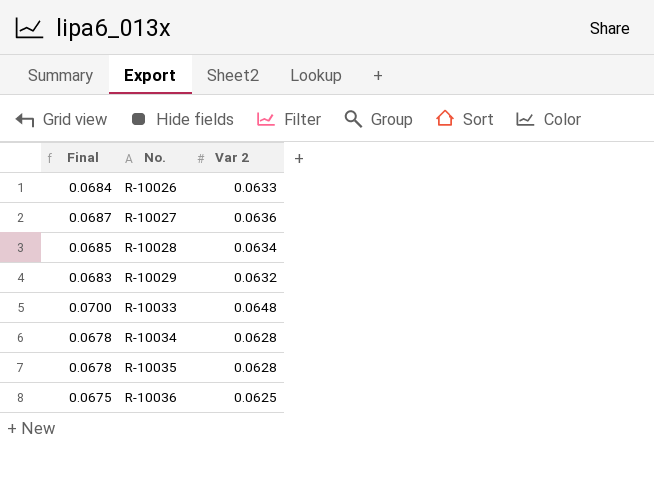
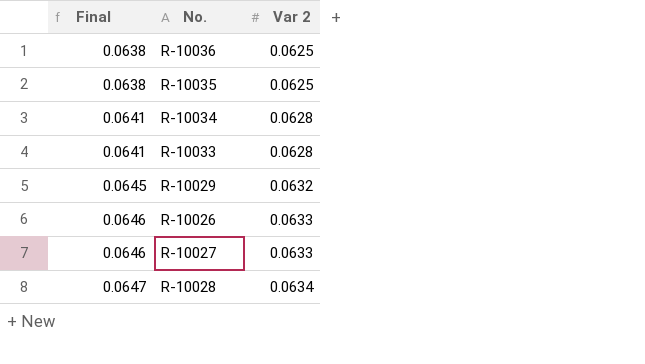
row order: No. ascending -> Final ascending
column Final | formula: [Var 2] * 1.08 -> [Var 2] * 1.02
R-10035 | Var 2: 0.0628 -> 0.0625
R-10033 | Var 2: 0.0648 -> 0.0628
R-10027 | Var 2: 0.0636 -> 0.0633

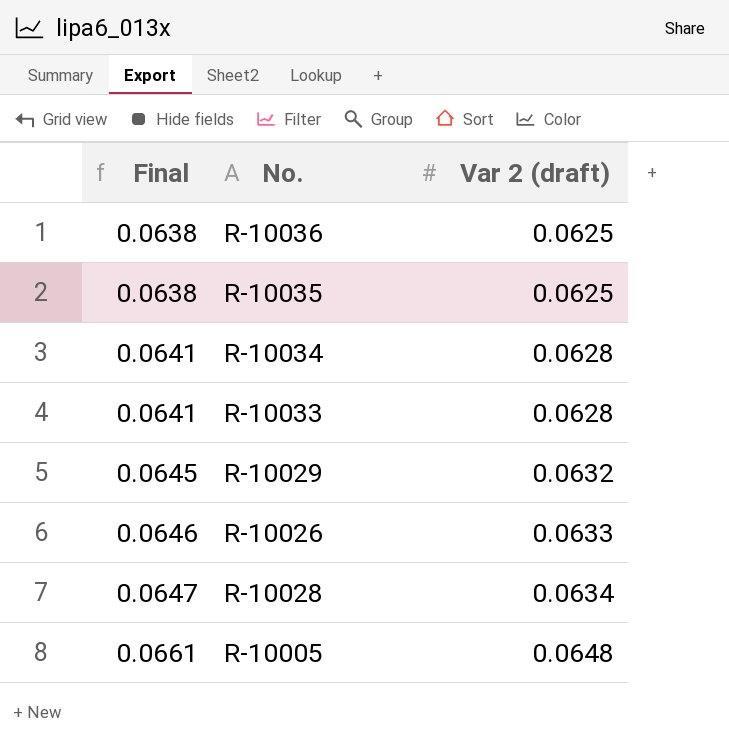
column name: Var 2 -> Var 2 (draft)
row R-10027: 0.0646 | 0.0633 -> none
row R-10005: none -> 0.0661 | 0.0648

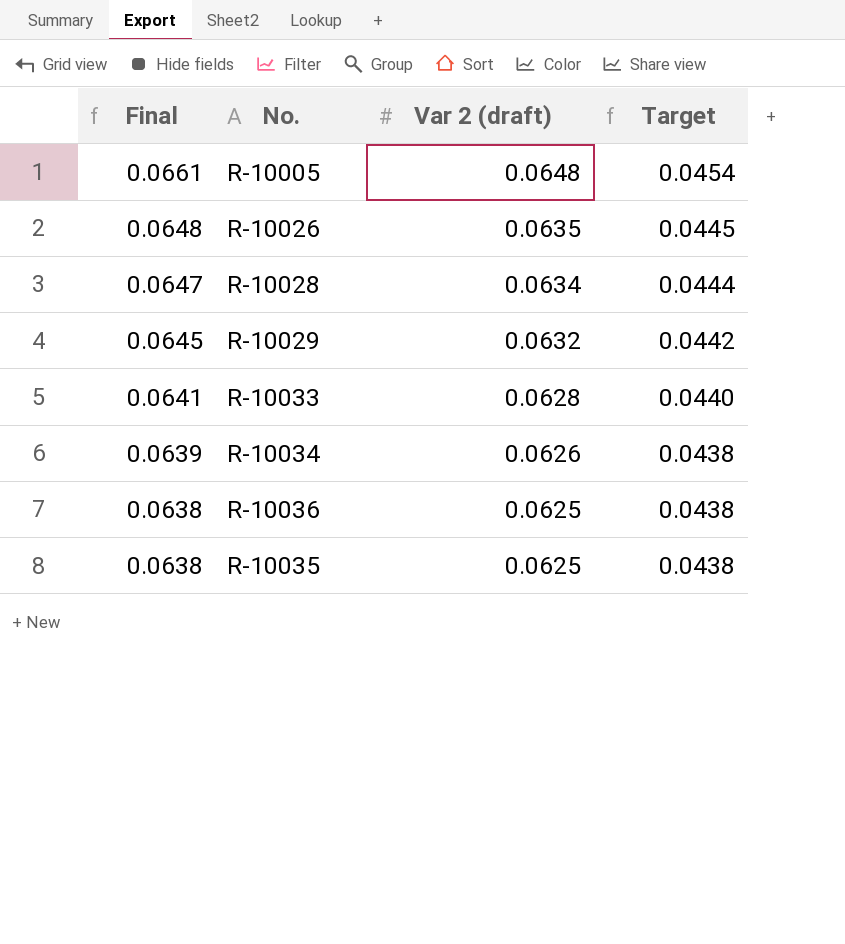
row order: Final ascending -> Final descending
column Target | formula: none -> [Var 2 (draft)] * 0.7
R-10026 | Final: 0.0646 -> 0.0648
R-10026 | Var 2 (draft): 0.0633 -> 0.0635
R-10034 | Final: 0.0641 -> 0.0639
R-10034 | Var 2 (draft): 0.0628 -> 0.0626

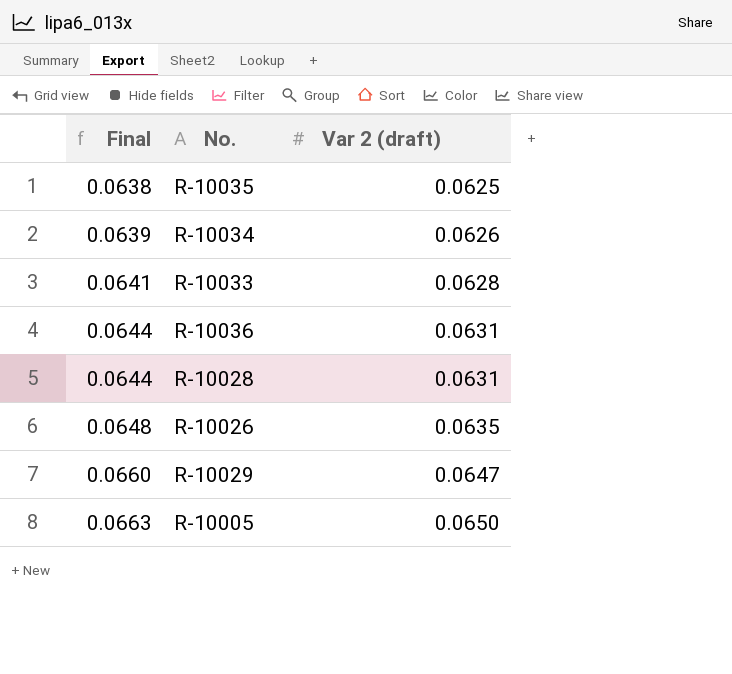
row order: Final descending -> Final ascending
column Target | formula: [Var 2 (draft)] * 0.7 -> none
R-10036 | Final: 0.0638 -> 0.0644
R-10036 | Var 2 (draft): 0.0625 -> 0.0631
R-10028 | Final: 0.0647 -> 0.0644
R-10028 | Var 2 (draft): 0.0634 -> 0.0631
R-10029 | Final: 0.0645 -> 0.0660
R-10029 | Var 2 (draft): 0.0632 -> 0.0647
R-10005 | Final: 0.0661 -> 0.0663
R-10005 | Var 2 (draft): 0.0648 -> 0.0650

